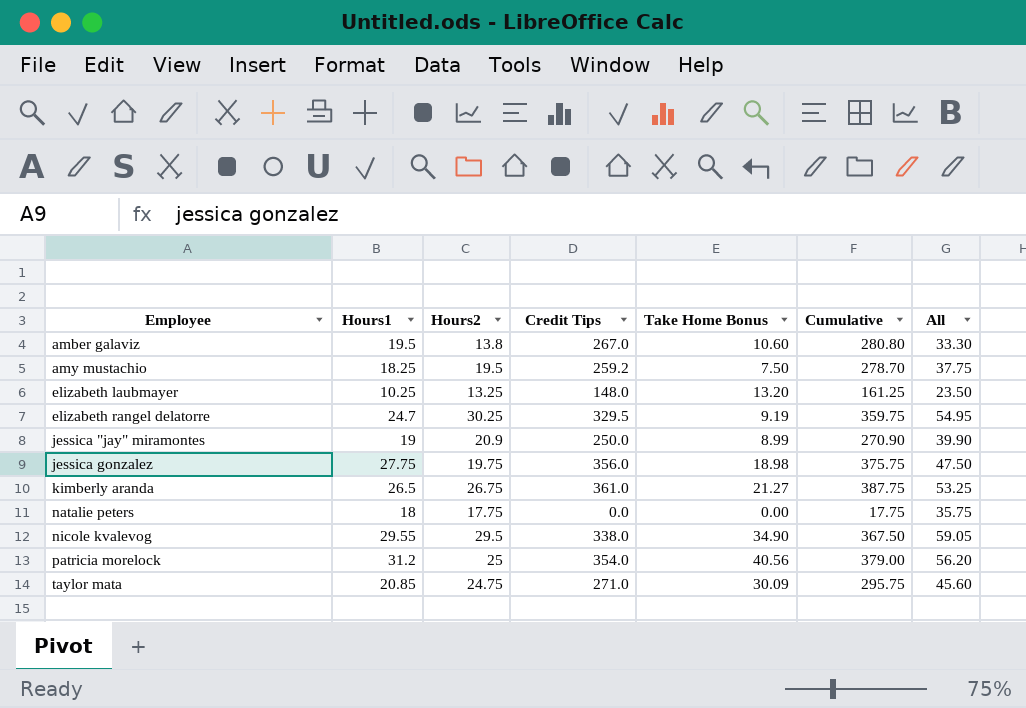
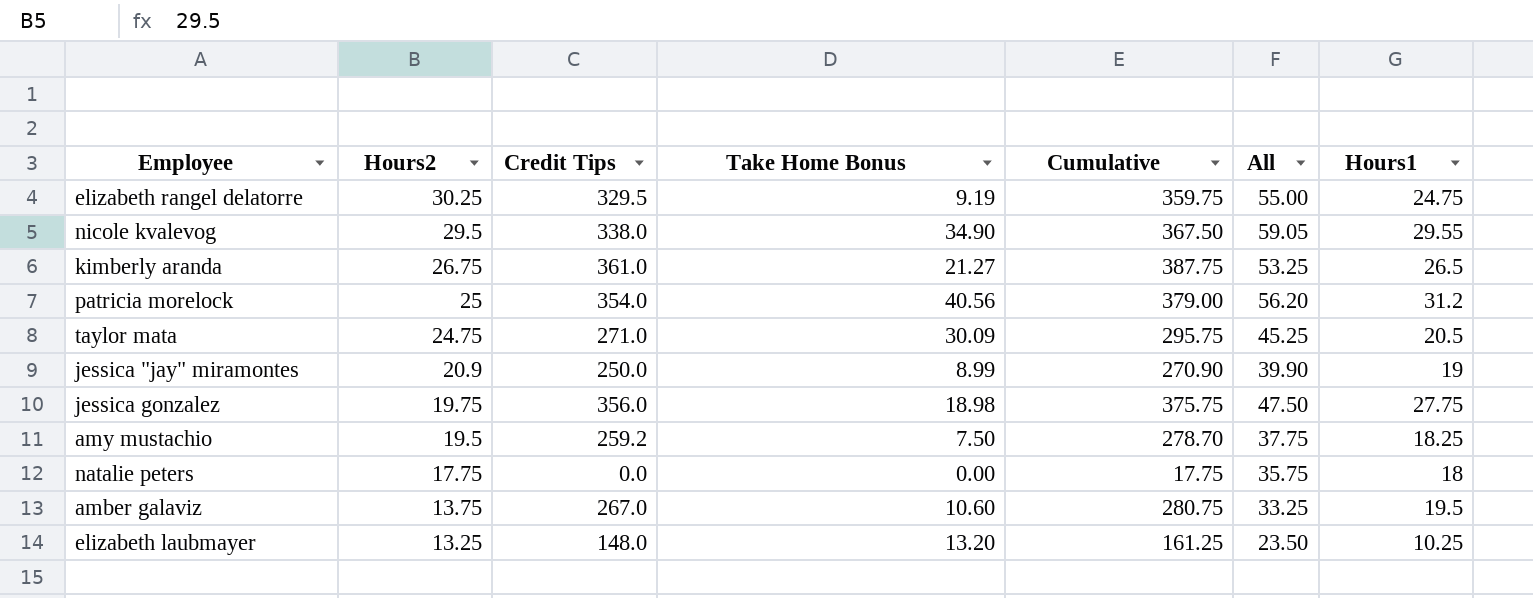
row order: Employee ascending -> Hours2 descending
column Hours1 | position: 2 -> 7
elizabeth rangel delatorre | All: 54.95 -> 55.00
elizabeth rangel delatorre | Hours1: 24.7 -> 24.75
taylor mata | All: 45.60 -> 45.25
taylor mata | Hours1: 20.85 -> 20.5
amber galaviz | Hours2: 13.8 -> 13.75
amber galaviz | Cumulative: 280.80 -> 280.75
amber galaviz | All: 33.30 -> 33.25

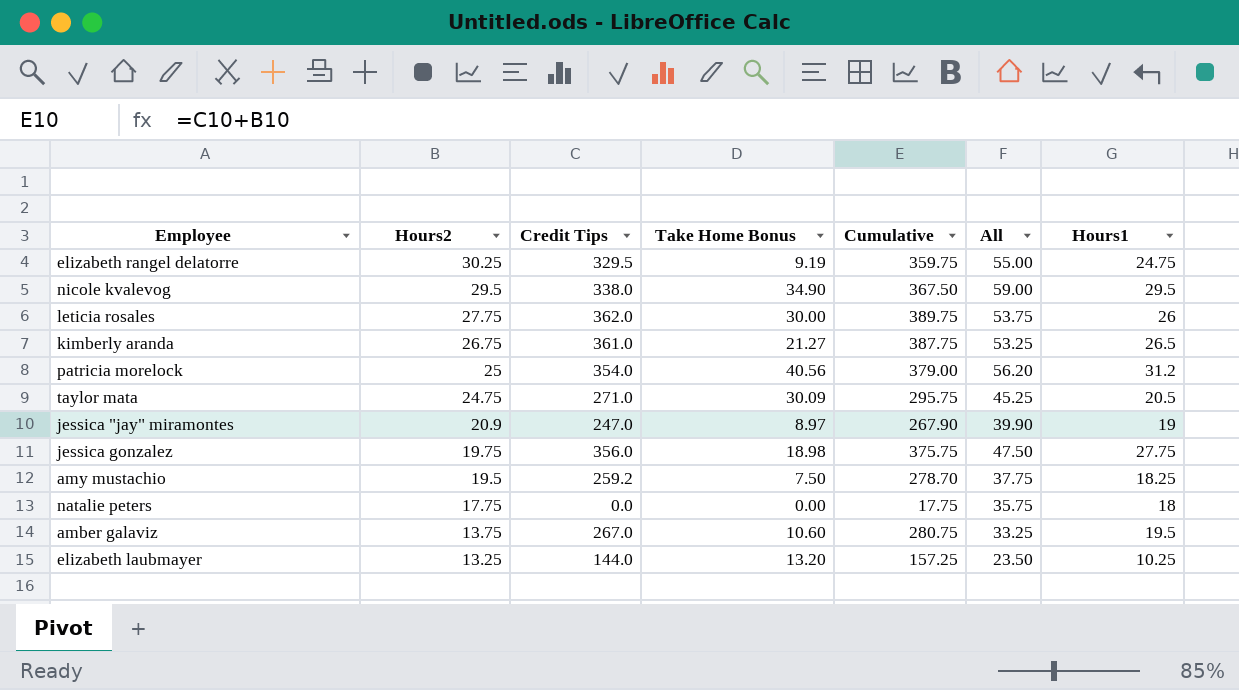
nicole kvalevog | All: 59.05 -> 59.00
nicole kvalevog | Hours1: 29.55 -> 29.5
row leticia rosales: none -> 27.75 | 362.0 | 30.00 | 389.75 | 53.75 | 26
jessica "jay" miramontes | Credit Tips: 250.0 -> 247.0
jessica "jay" miramontes | Take Home Bonus: 8.99 -> 8.97
jessica "jay" miramontes | Cumulative: 270.90 -> 267.90
elizabeth laubmayer | Credit Tips: 148.0 -> 144.0
elizabeth laubmayer | Cumulative: 161.25 -> 157.25

